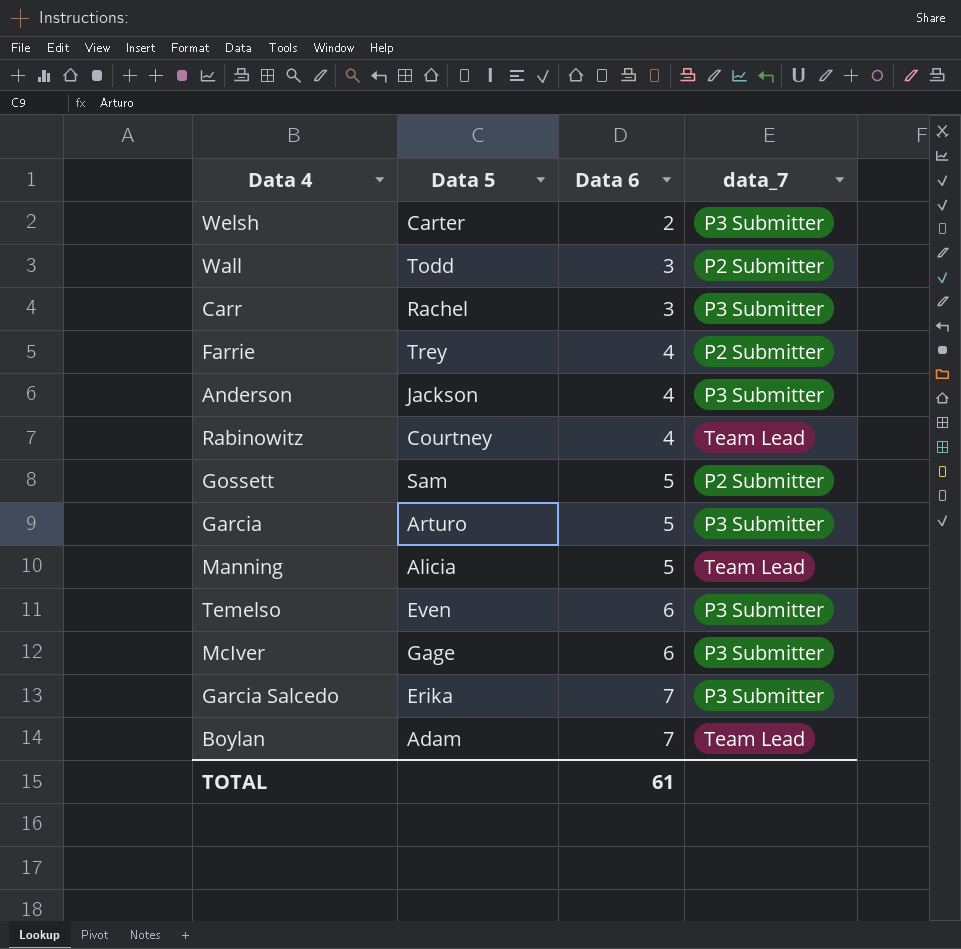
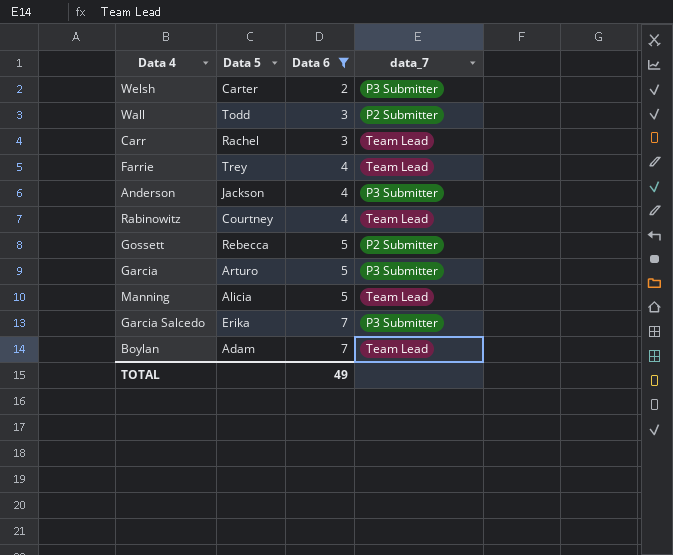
filter: none -> Data 6 != 6
Carr | data_7: P3 Submitter -> Team Lead
Farrie | data_7: P2 Submitter -> Team Lead
Gossett | Data 5: Sam -> Rebecca
TOTAL | Data 6: 61 -> 49

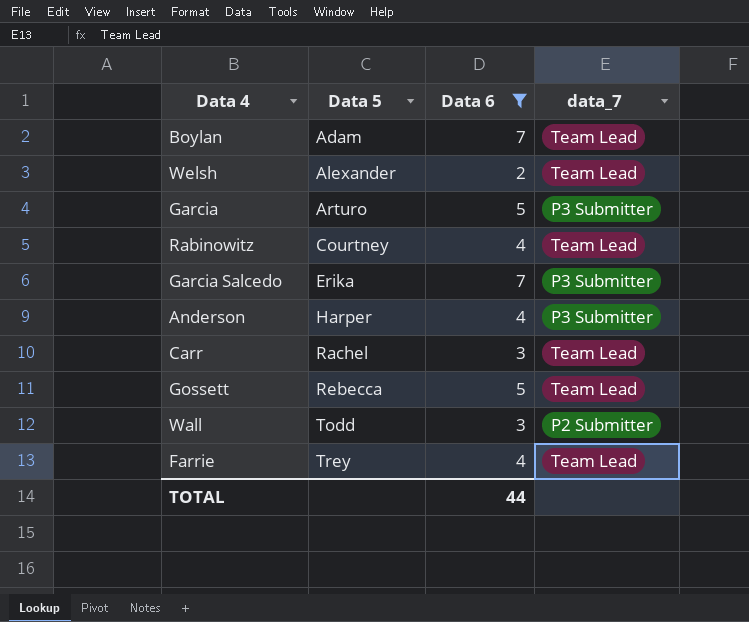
row order: Data 6 ascending -> Data 5 ascending
row Manning: Alicia | 5 | Team Lead -> none
Welsh | Data 5: Carter -> Alexander
Welsh | data_7: P3 Submitter -> Team Lead
Anderson | Data 5: Jackson -> Harper
Gossett | data_7: P2 Submitter -> Team Lead
TOTAL | Data 6: 49 -> 44

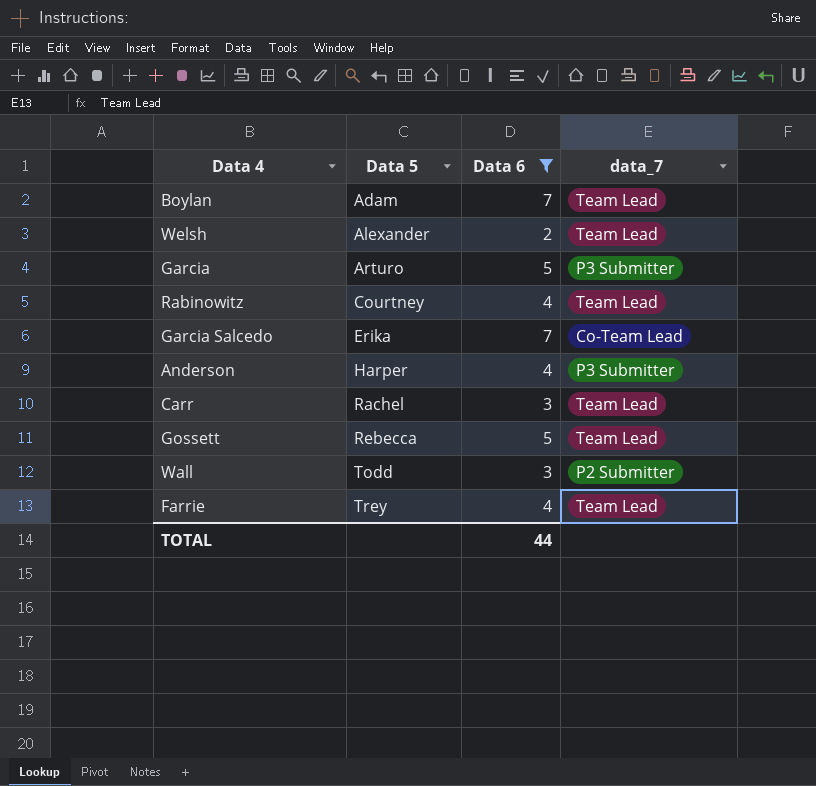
Garcia Salcedo | data_7: P3 Submitter -> Co-Team Lead

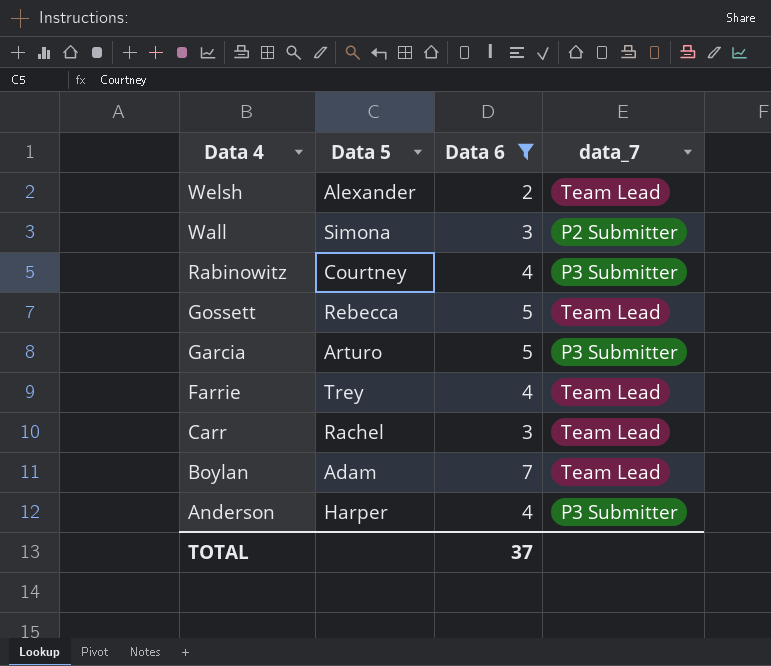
row order: Data 5 ascending -> Data 4 descending
row Garcia Salcedo: Erika | 7 | Co-Team Lead -> none
Wall | Data 5: Todd -> Simona
Rabinowitz | data_7: Team Lead -> P3 Submitter
TOTAL | Data 6: 44 -> 37

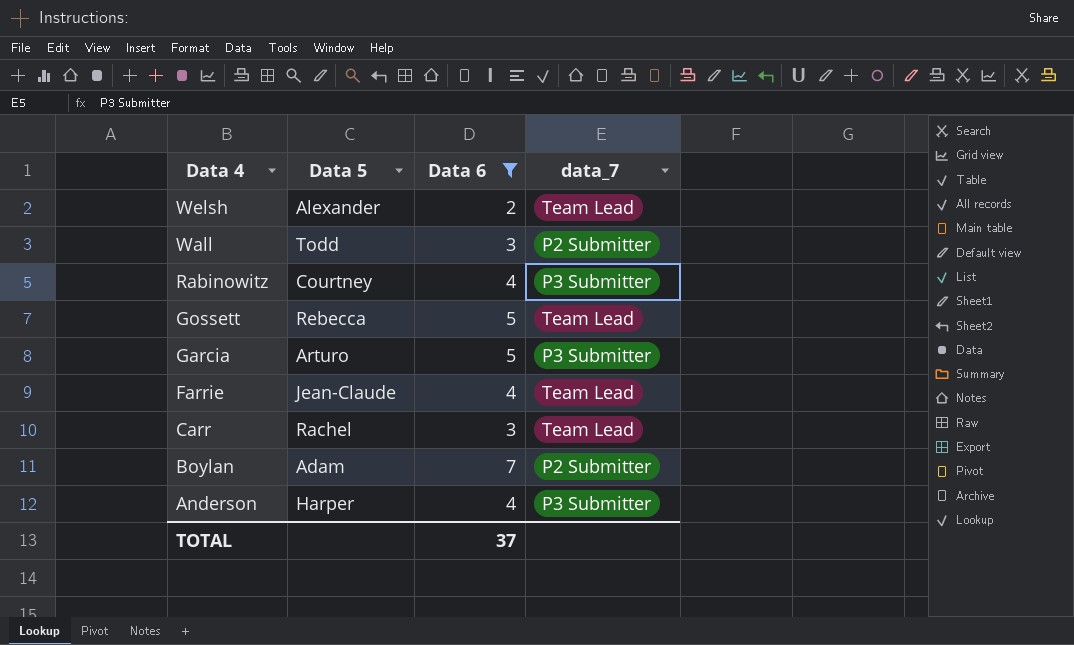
Wall | Data 5: Simona -> Todd
Farrie | Data 5: Trey -> Jean-Claude
Boylan | data_7: Team Lead -> P2 Submitter

